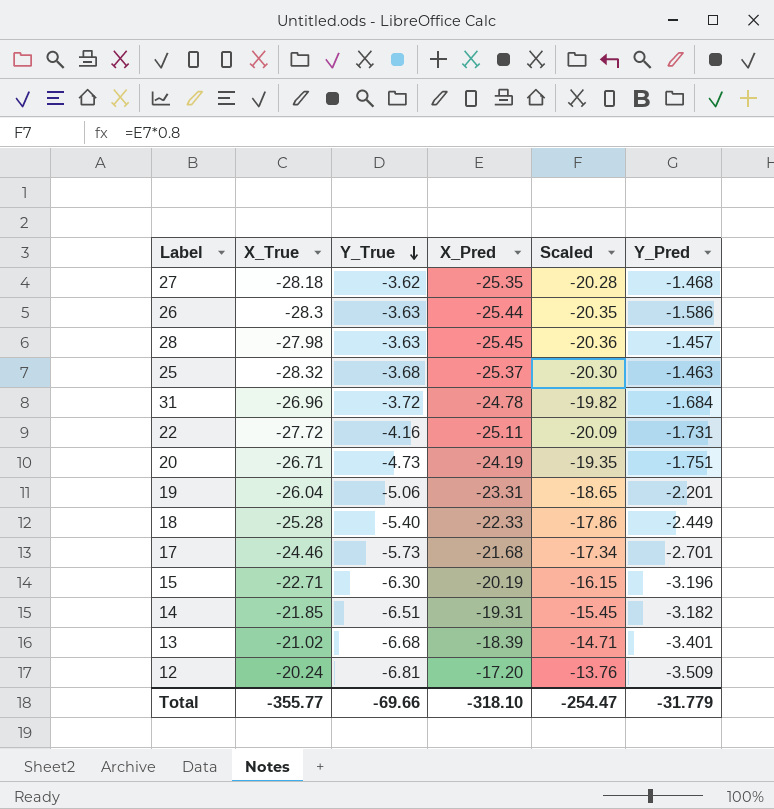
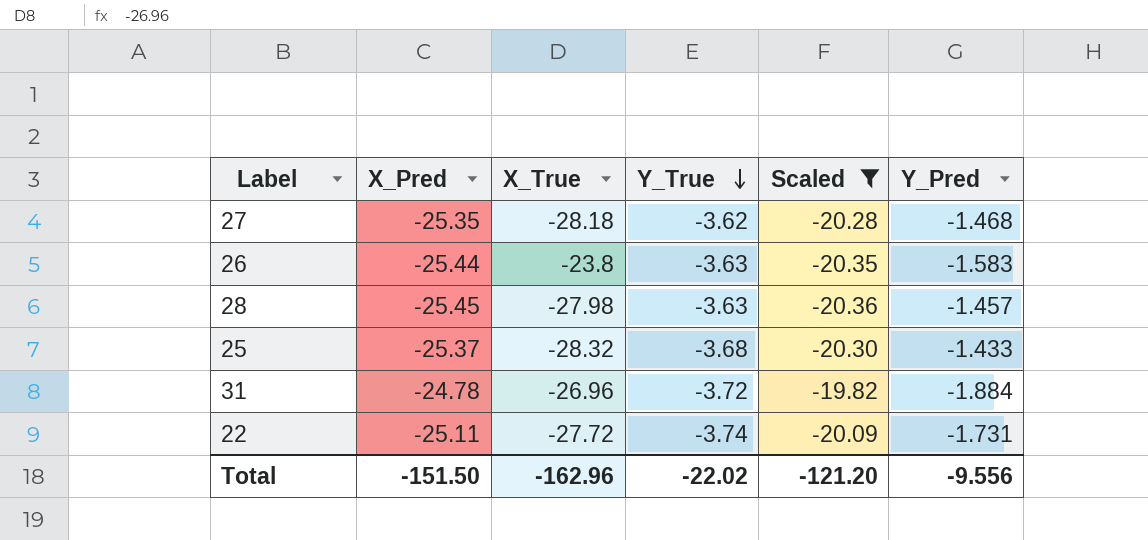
filter: none -> Scaled <= -19.82
column X_Pred | position: 4 -> 2
26 | X_True: -28.3 -> -23.8
26 | Y_Pred: -1.586 -> -1.583
25 | Y_Pred: -1.463 -> -1.433
31 | Y_Pred: -1.684 -> -1.884
22 | Y_True: -4.16 -> -3.74
Total | X_Pred: -318.10 -> -151.50
Total | X_True: -355.77 -> -162.96
Total | Y_True: -69.66 -> -22.02
Total | Scaled: -254.47 -> -121.20
Total | Y_Pred: -31.779 -> -9.556

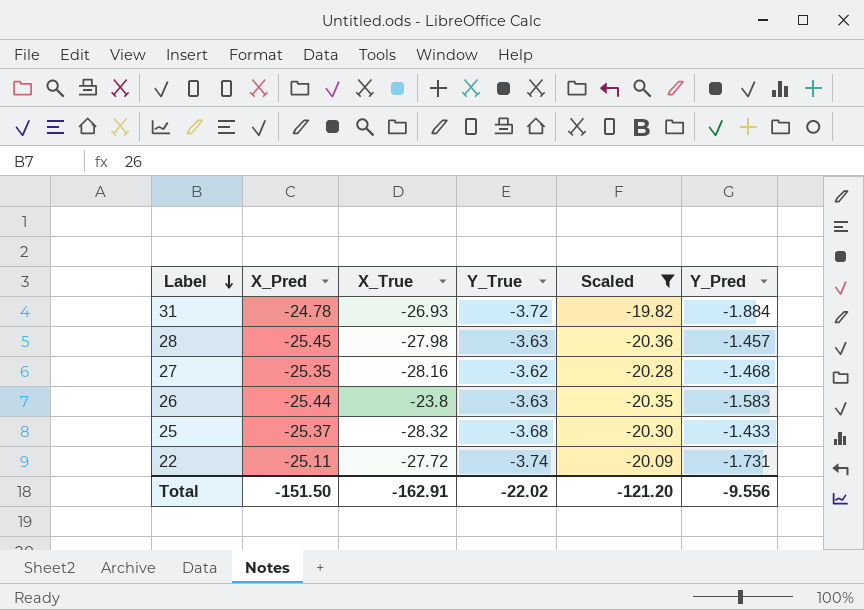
row order: Y_True descending -> Label descending
31 | X_True: -26.96 -> -26.93
27 | X_True: -28.18 -> -28.16
Total | X_True: -162.96 -> -162.91

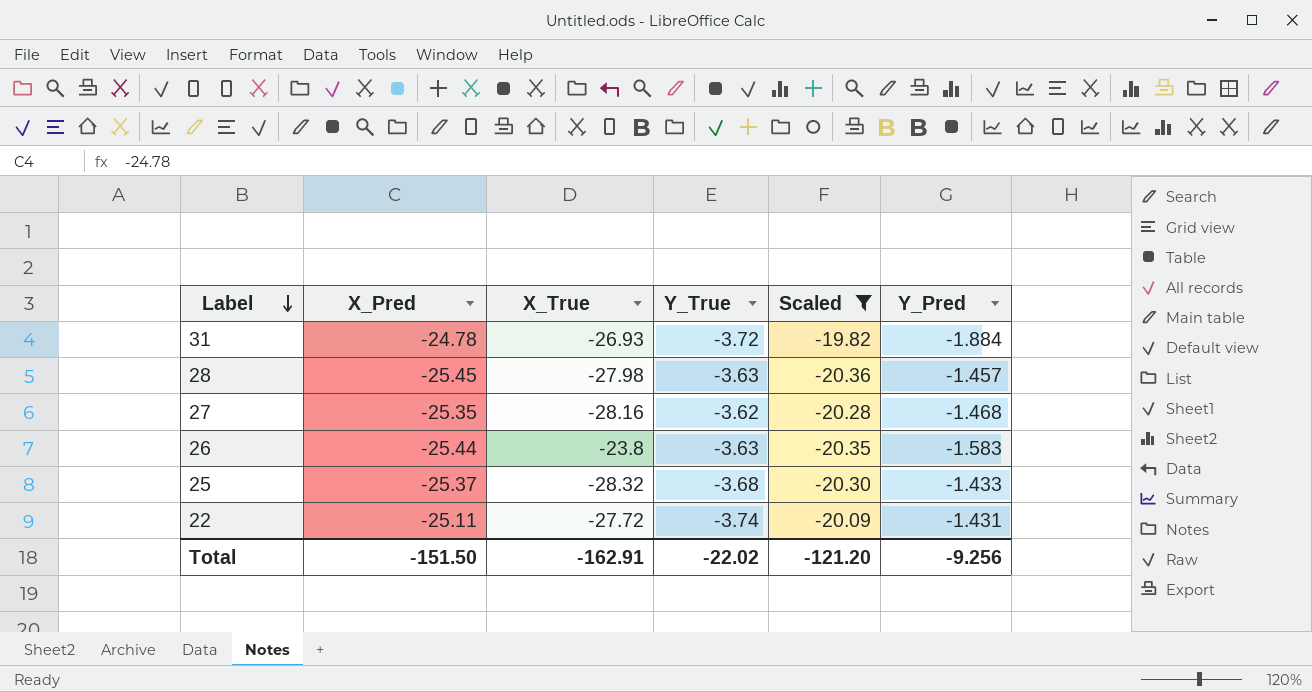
22 | Y_Pred: -1.731 -> -1.431
Total | Y_Pred: -9.556 -> -9.256

